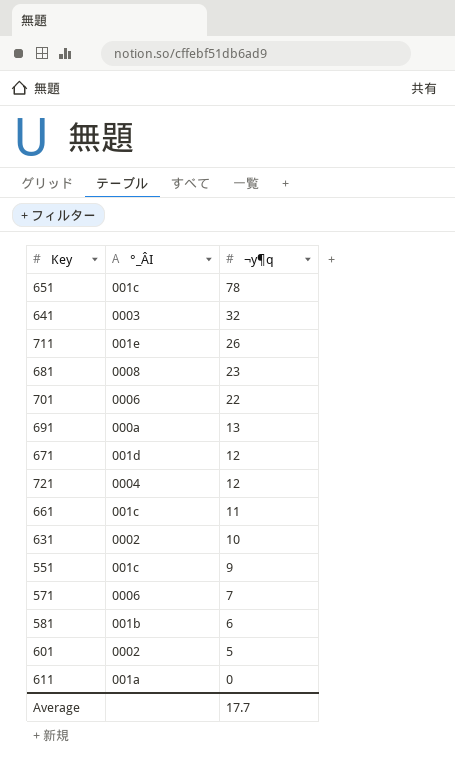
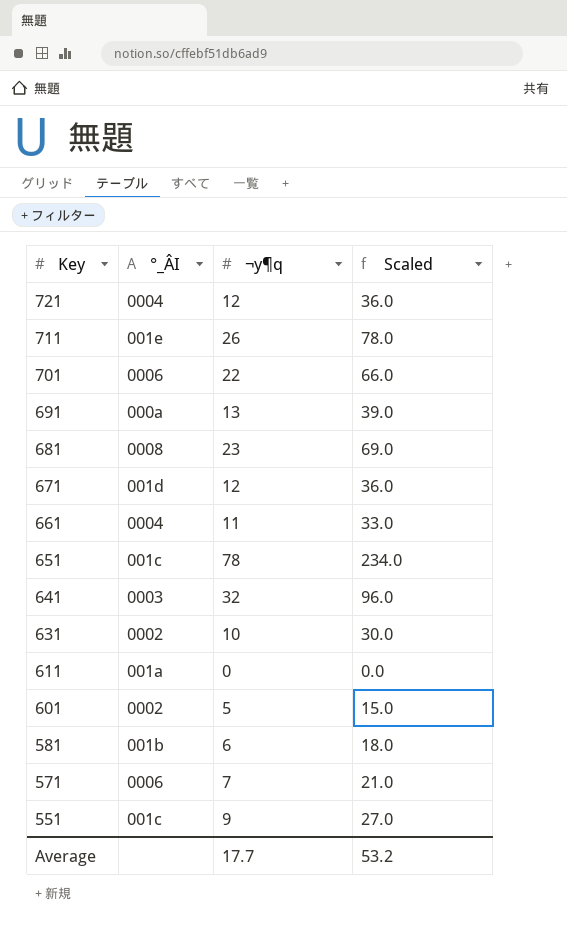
row order: ¬y¶q descending -> Key descending
column Scaled | formula: none -> [¬y¶q] * 3
661 | °_ÂI: 001c -> 0004

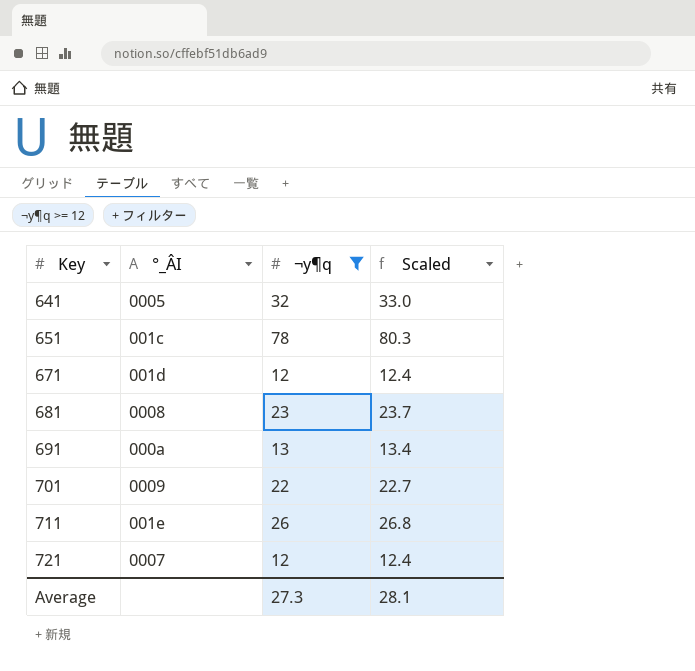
filter: none -> ¬y¶q >= 12
row order: Key descending -> Key ascending
column Scaled | formula: [¬y¶q] * 3 -> [¬y¶q] * 1.03
641 | °_ÂI: 0003 -> 0005
701 | °_ÂI: 0006 -> 0009
721 | °_ÂI: 0004 -> 0007
Average | ¬y¶q: 17.7 -> 27.3
Average | Scaled: 53.2 -> 28.1

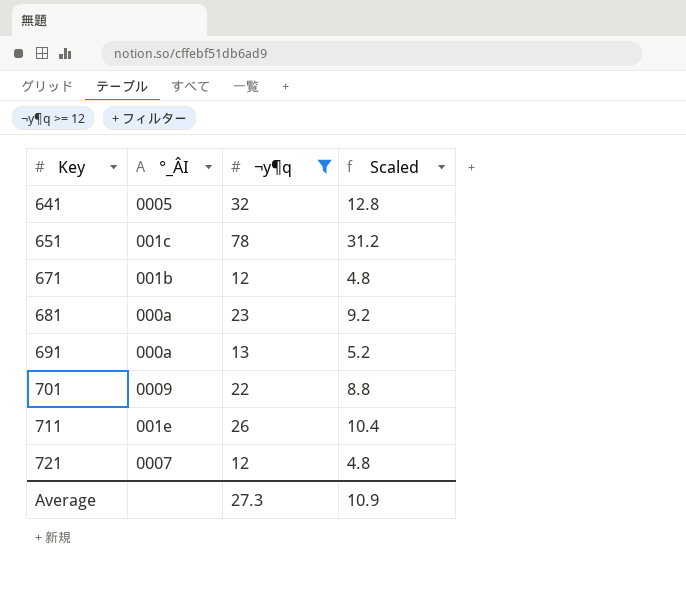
column Scaled | formula: [¬y¶q] * 1.03 -> [¬y¶q] * 0.4
671 | °_ÂI: 001d -> 001b
681 | °_ÂI: 0008 -> 000a
Average | Scaled: 28.1 -> 10.9

